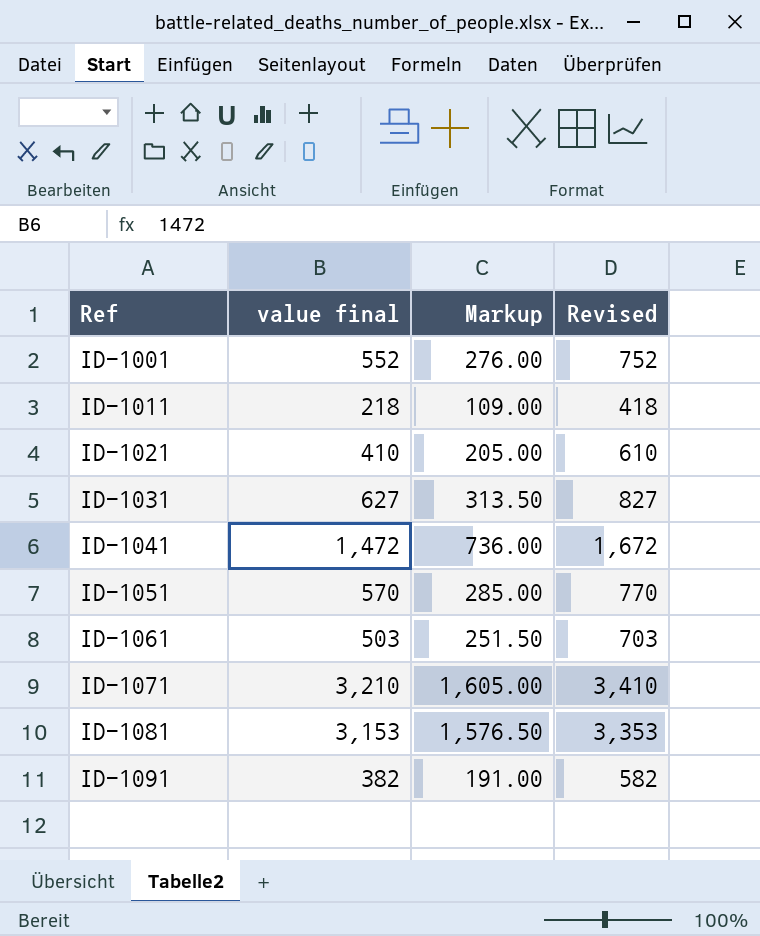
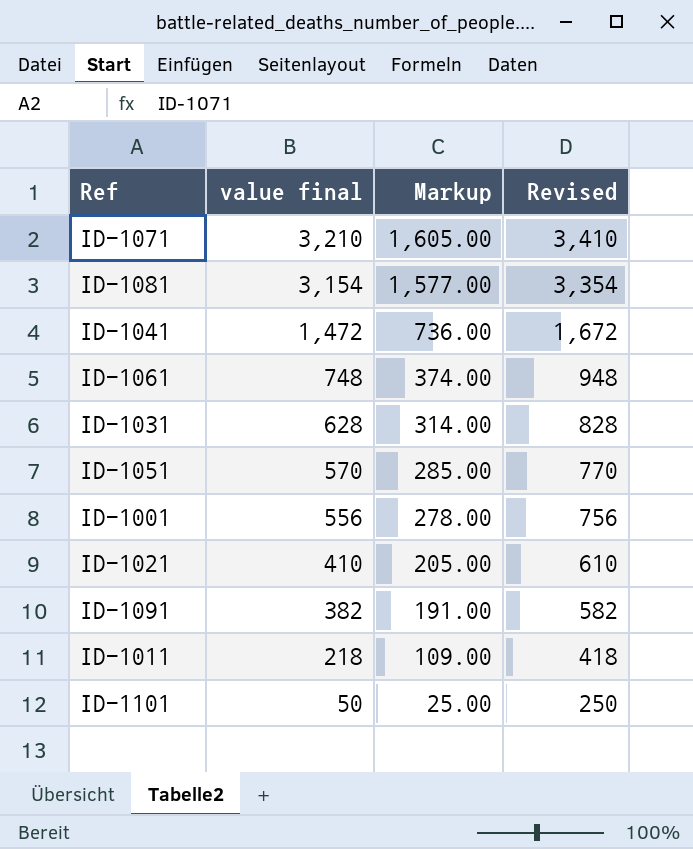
row order: Ref ascending -> value final descending
ID-1081 | value final: 3,153 -> 3,154
ID-1081 | Markup: 1,576.50 -> 1,577.00
ID-1081 | Revised: 3,353 -> 3,354
ID-1061 | value final: 503 -> 748
ID-1061 | Markup: 251.50 -> 374.00
ID-1061 | Revised: 703 -> 948
ID-1031 | value final: 627 -> 628
ID-1031 | Markup: 313.50 -> 314.00
ID-1031 | Revised: 827 -> 828
ID-1001 | value final: 552 -> 556
ID-1001 | Markup: 276.00 -> 278.00
ID-1001 | Revised: 752 -> 756
row ID-1101: none -> 50 | 25.00 | 250

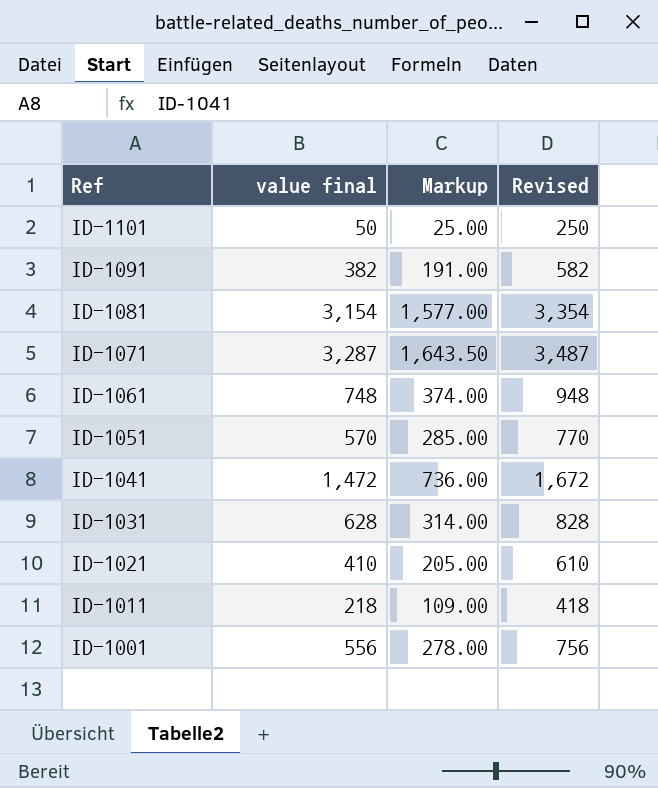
row order: value final descending -> Ref descending
ID-1071 | value final: 3,210 -> 3,287
ID-1071 | Markup: 1,605.00 -> 1,643.50
ID-1071 | Revised: 3,410 -> 3,487

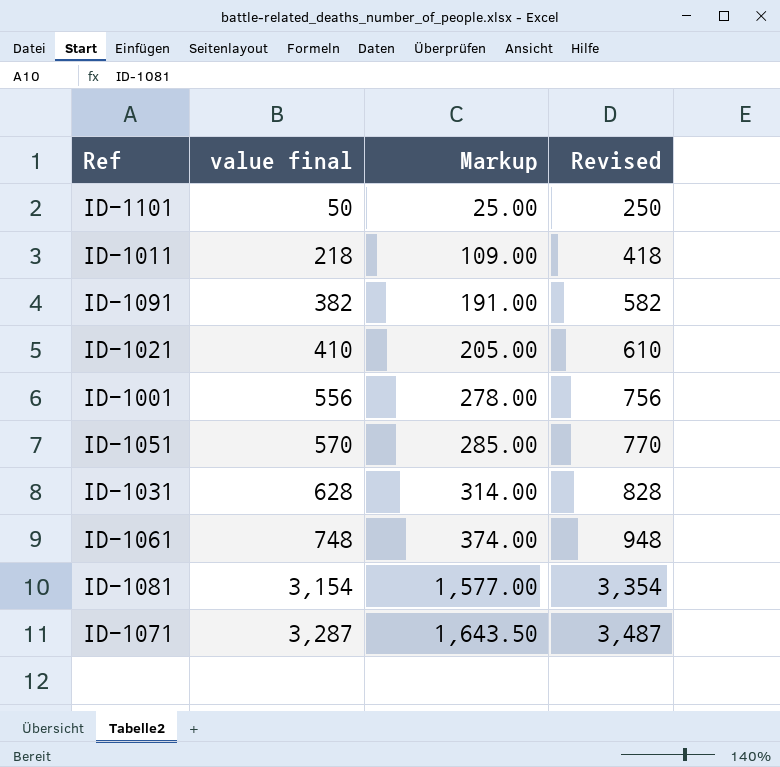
row order: Ref descending -> value final ascending
row ID-1041: 1,472 | 736.00 | 1,672 -> none

